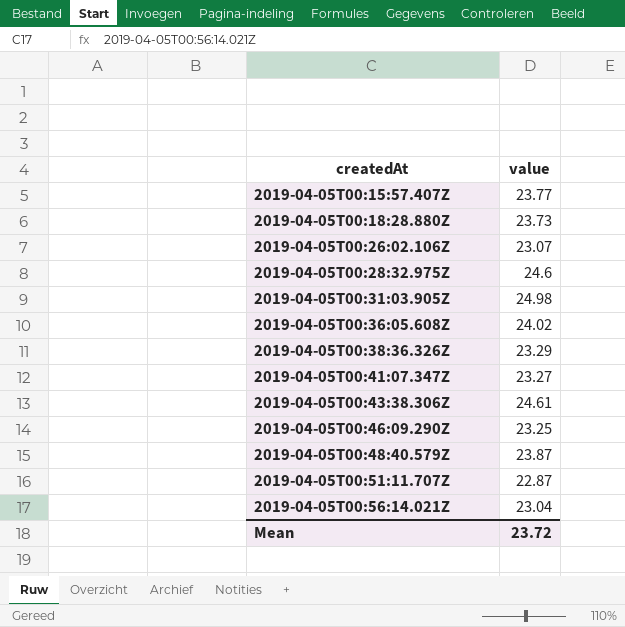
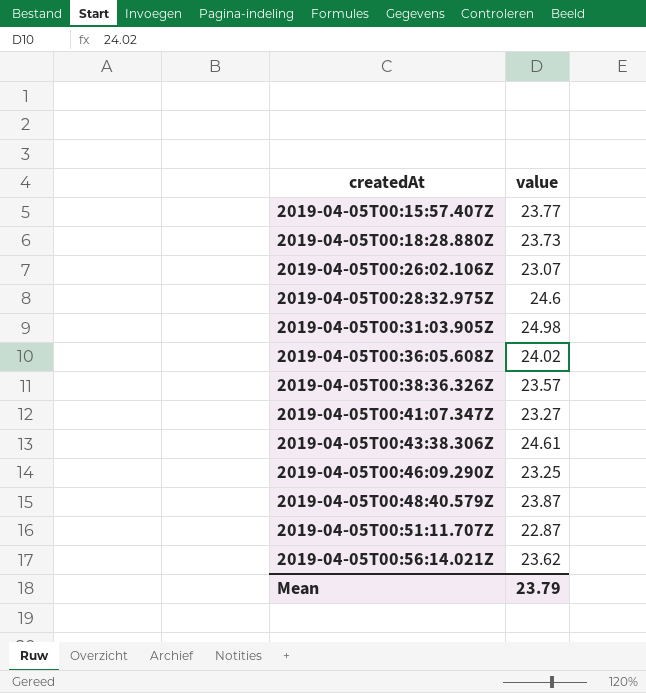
2019-04-05T00:38:36.326Z | value: 23.29 -> 23.57
2019-04-05T00:56:14.021Z | value: 23.04 -> 23.62
Mean | value: 23.72 -> 23.79

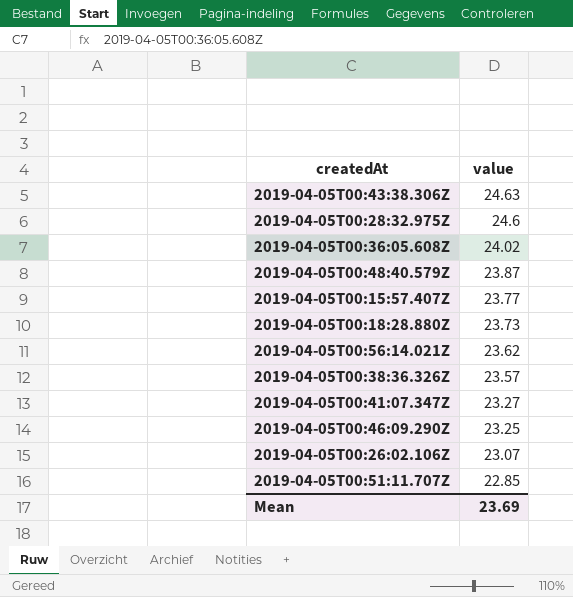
row order: createdAt ascending -> value descending
row 2019-04-05T00:31:03.905Z: 24.98 -> none
2019-04-05T00:43:38.306Z | value: 24.61 -> 24.63
2019-04-05T00:51:11.707Z | value: 22.87 -> 22.85
Mean | value: 23.79 -> 23.69

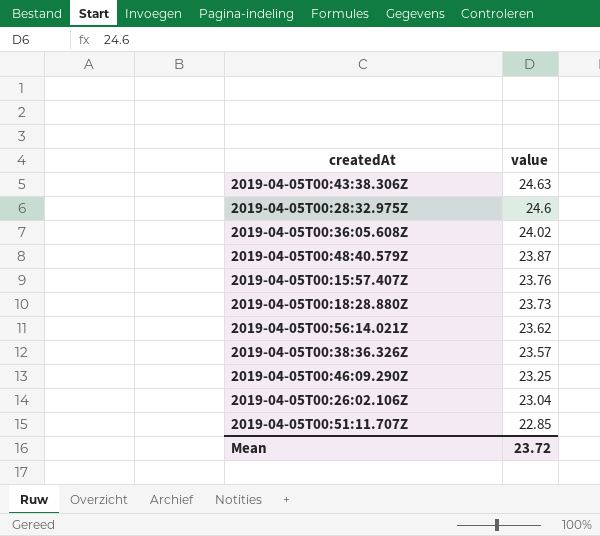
row 2019-04-05T00:41:07.347Z: 23.27 -> none
2019-04-05T00:15:57.407Z | value: 23.77 -> 23.76
2019-04-05T00:26:02.106Z | value: 23.07 -> 23.04
Mean | value: 23.69 -> 23.72

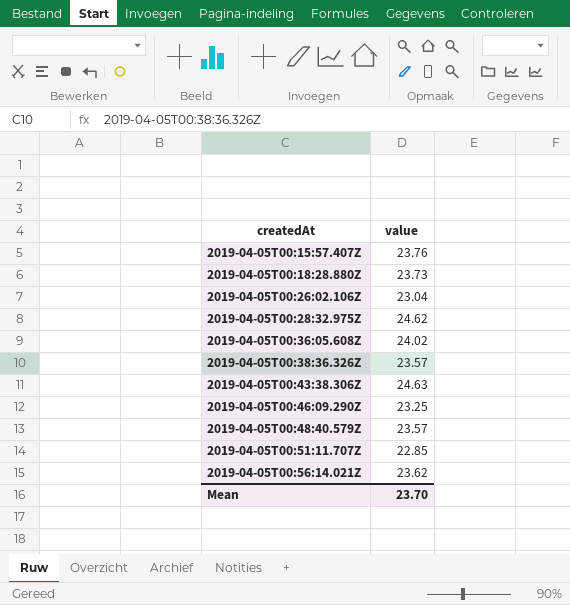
row order: value descending -> createdAt ascending
2019-04-05T00:28:32.975Z | value: 24.6 -> 24.62
2019-04-05T00:48:40.579Z | value: 23.87 -> 23.57
Mean | value: 23.72 -> 23.70

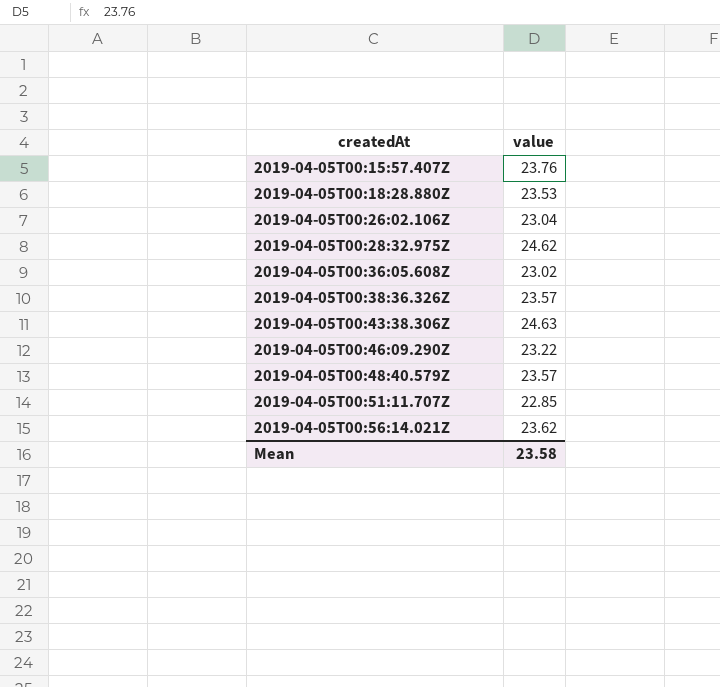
2019-04-05T00:18:28.880Z | value: 23.73 -> 23.53
2019-04-05T00:36:05.608Z | value: 24.02 -> 23.02
2019-04-05T00:46:09.290Z | value: 23.25 -> 23.22
Mean | value: 23.70 -> 23.58

